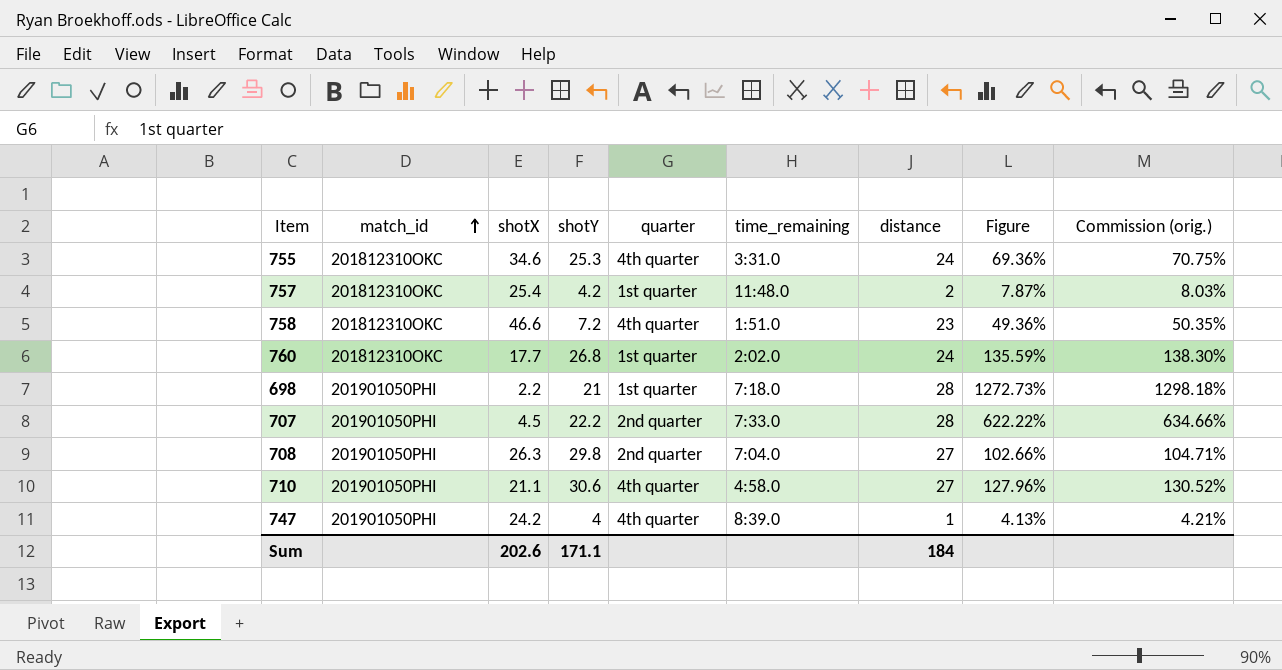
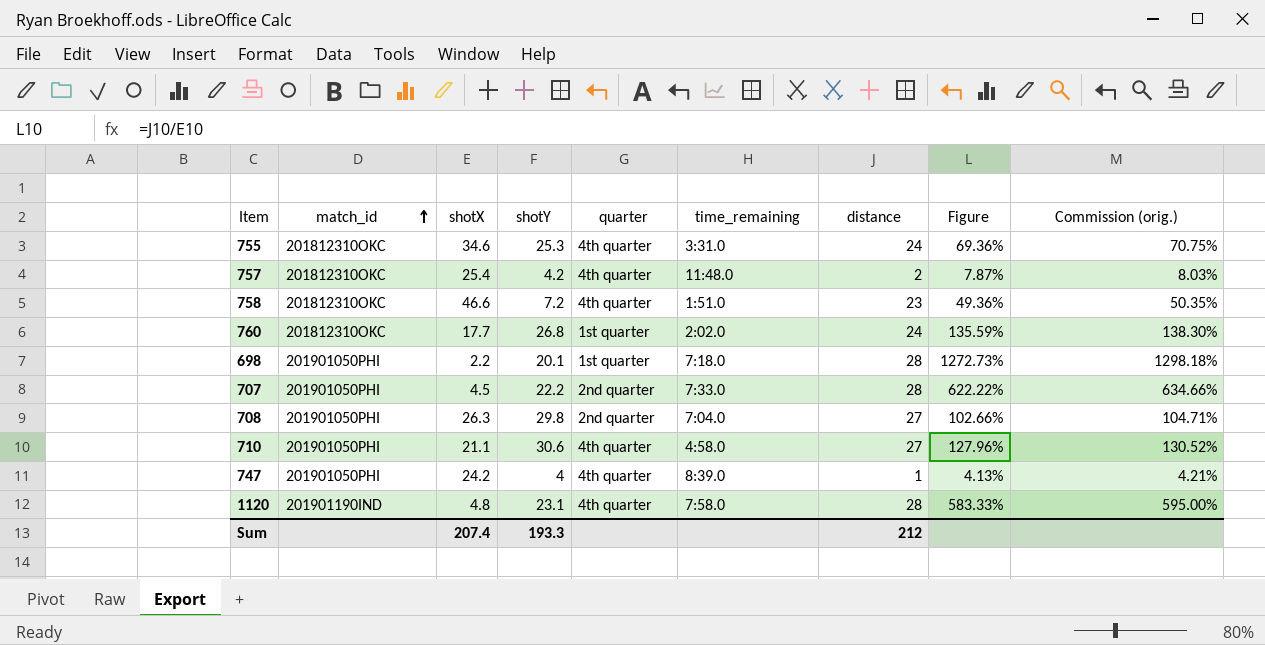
757 | quarter: 1st quarter -> 4th quarter
698 | shotY: 21 -> 20.1
row 1120: none -> 201901190IND | 4.8 | 23.1 | 4th quarter | 7:58.0 | 28 | 583.33% | 595.00%
Sum | shotX: 202.6 -> 207.4
Sum | shotY: 171.1 -> 193.3
Sum | distance: 184 -> 212

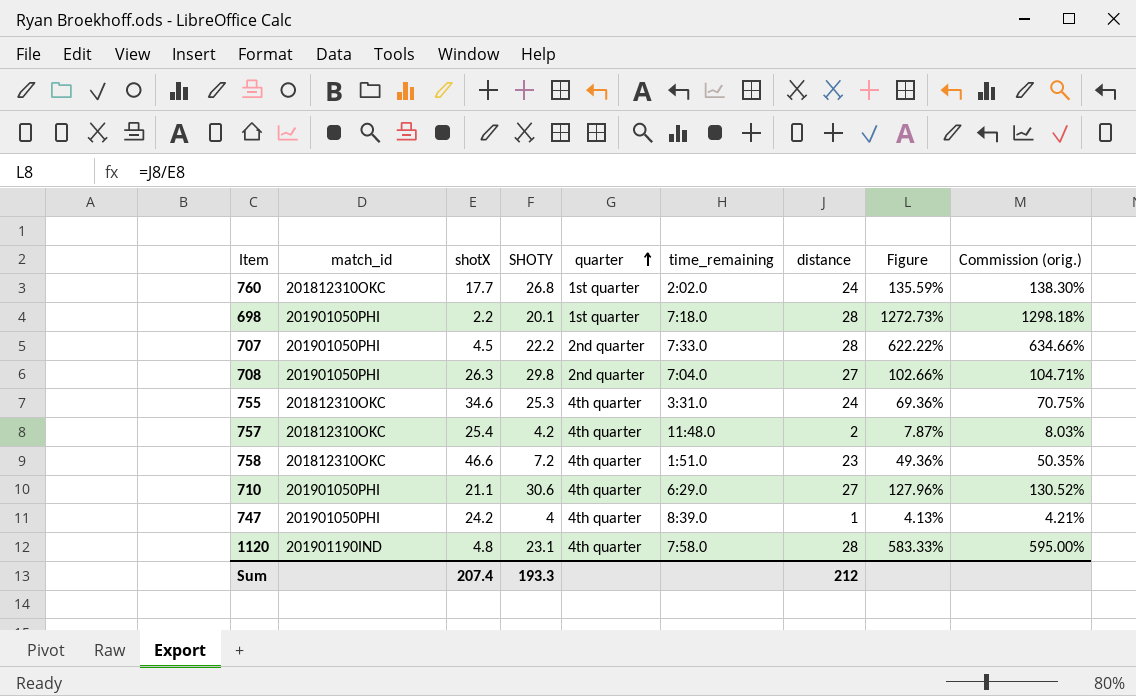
row order: match_id ascending -> quarter ascending
column name: shotY -> SHOTY
710 | time_remaining: 4:58.0 -> 6:29.0

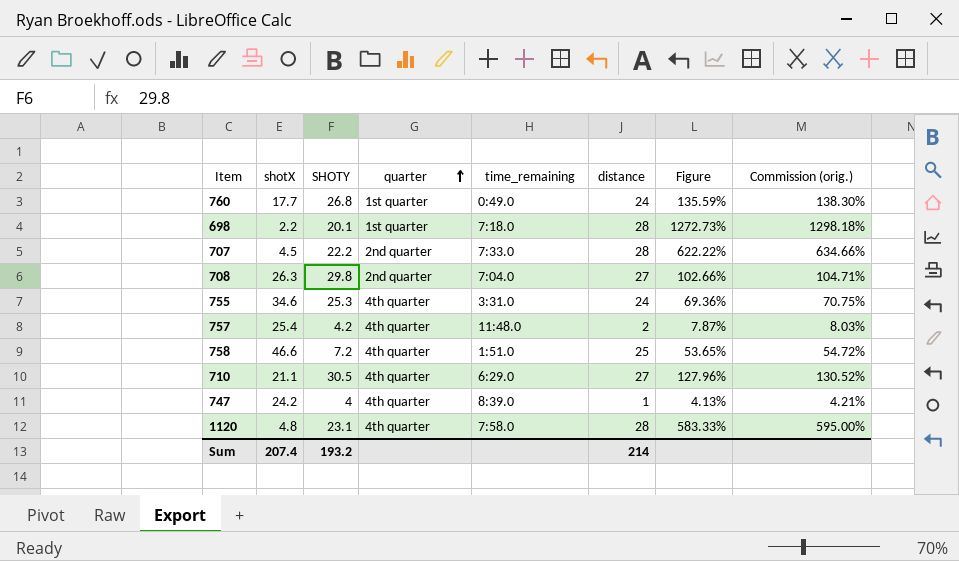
column match_id | position: 2 -> none
760 | time_remaining: 2:02.0 -> 0:49.0
758 | distance: 23 -> 25
758 | Figure: 49.36% -> 53.65%
758 | Commission (orig.): 50.35% -> 54.72%
710 | SHOTY: 30.6 -> 30.5
Sum | SHOTY: 193.3 -> 193.2
Sum | distance: 212 -> 214

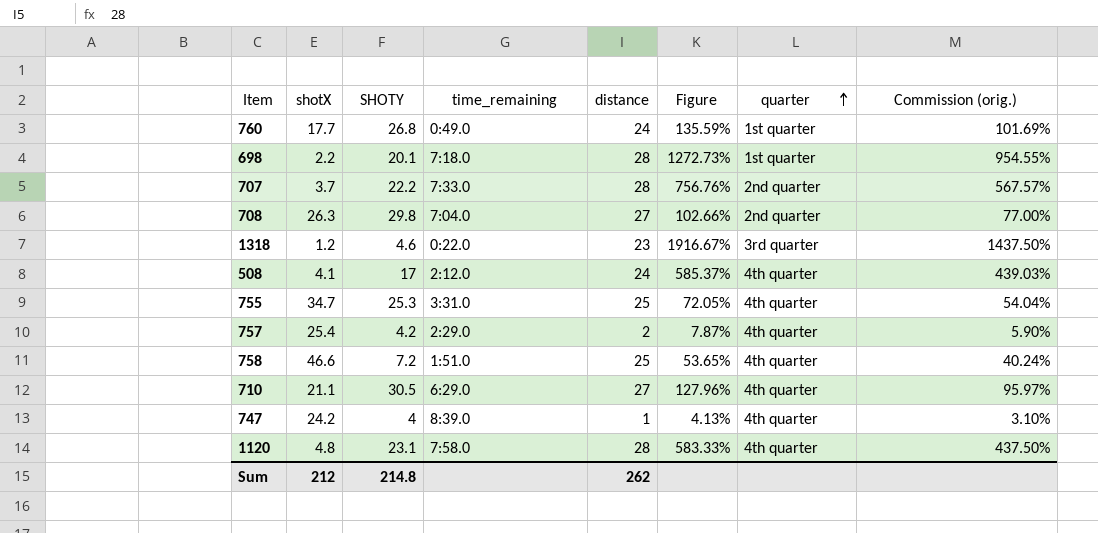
column quarter | position: 4 -> 7
column Commission (orig.) | formula: [Figure] * 1.02 -> [Figure] * 0.75
707 | shotX: 4.5 -> 3.7
707 | Figure: 622.22% -> 756.76%
row 1318: none -> 1.2 | 4.6 | 0:22.0 | 23 | 1916.67% | 3rd quarter | 1437.50%
row 508: none -> 4.1 | 17 | 2:12.0 | 24 | 585.37% | 4th quarter | 439.03%
755 | shotX: 34.6 -> 34.7
755 | distance: 24 -> 25
755 | Figure: 69.36% -> 72.05%
757 | time_remaining: 11:48.0 -> 2:29.0
Sum | shotX: 207.4 -> 212
Sum | SHOTY: 193.2 -> 214.8
Sum | distance: 214 -> 262

